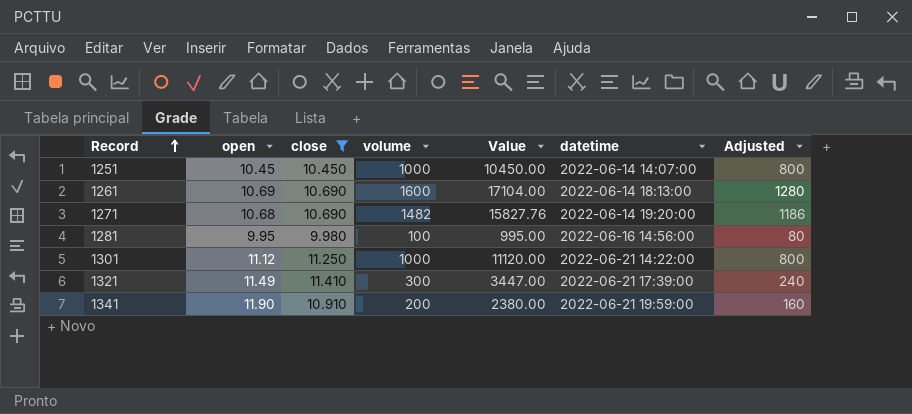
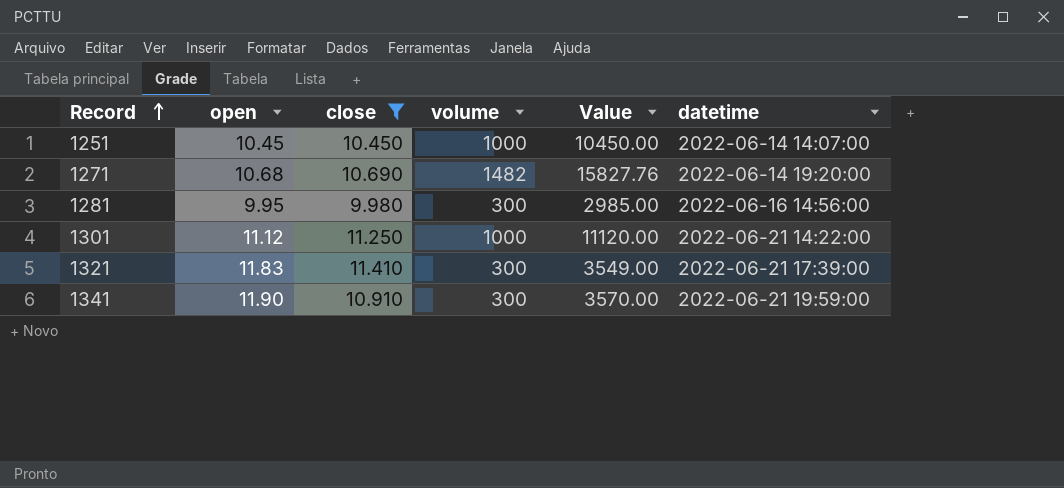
column Adjusted | formula: [volume] * 0.8 -> none
row 1261: 10.69 | 10.690 | 1600 | 17104.00 | 2022-06-14 18:13:00 | 1280 -> none
1281 | volume: 100 -> 300
1281 | Value: 995.00 -> 2985.00
1321 | open: 11.49 -> 11.83
1321 | Value: 3447.00 -> 3549.00
1341 | volume: 200 -> 300
1341 | Value: 2380.00 -> 3570.00

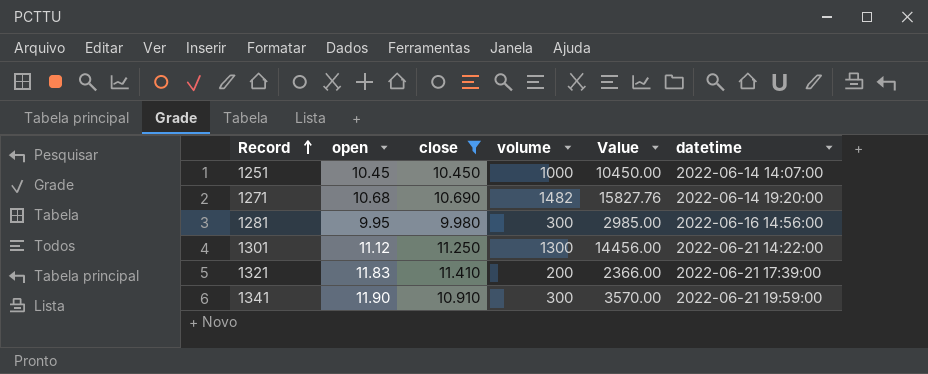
1301 | volume: 1000 -> 1300
1301 | Value: 11120.00 -> 14456.00
1321 | volume: 300 -> 200
1321 | Value: 3549.00 -> 2366.00

